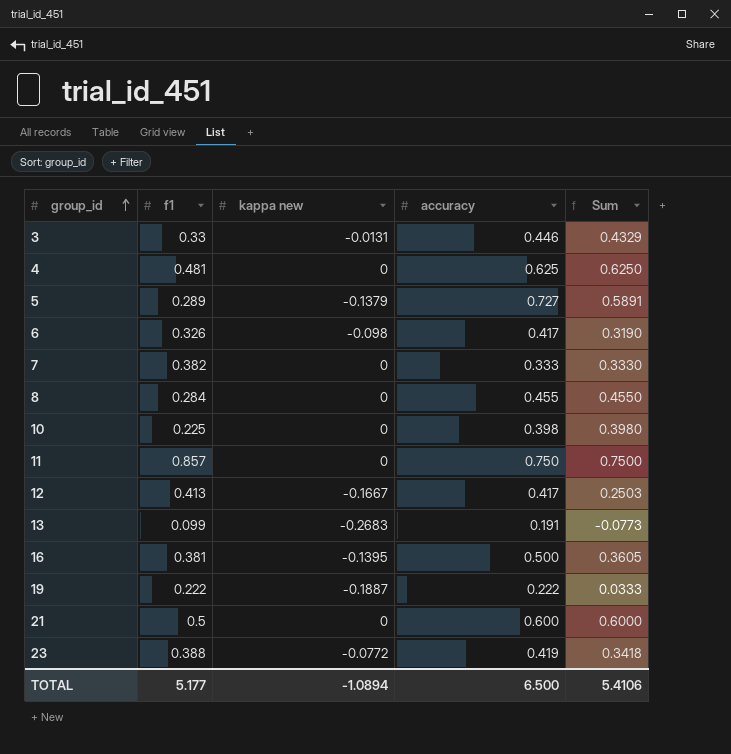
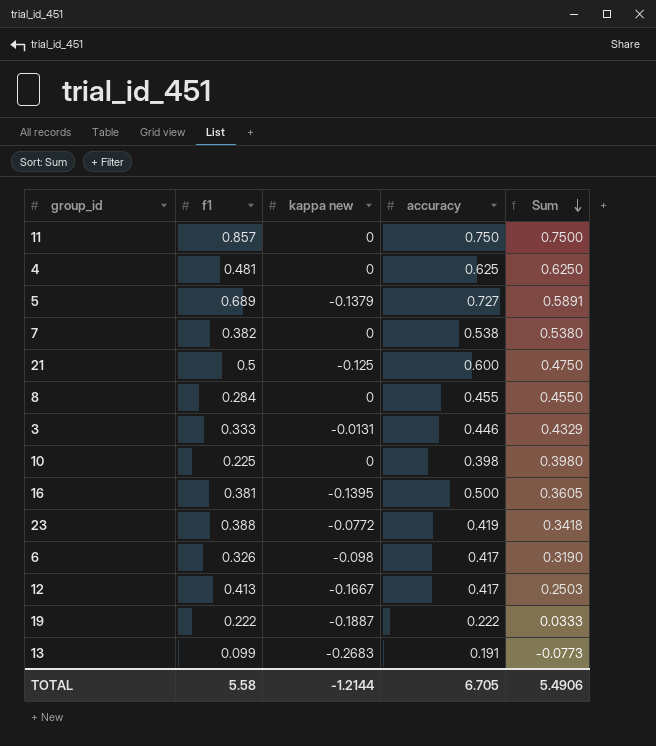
row order: group_id ascending -> Sum descending
5 | f1: 0.289 -> 0.689
7 | accuracy: 0.333 -> 0.538
7 | Sum: 0.3330 -> 0.5380
21 | kappa new: 0 -> -0.125
21 | Sum: 0.6000 -> 0.4750
3 | f1: 0.33 -> 0.333
TOTAL | f1: 5.177 -> 5.58
TOTAL | kappa new: -1.0894 -> -1.2144
TOTAL | accuracy: 6.500 -> 6.705
TOTAL | Sum: 5.4106 -> 5.4906

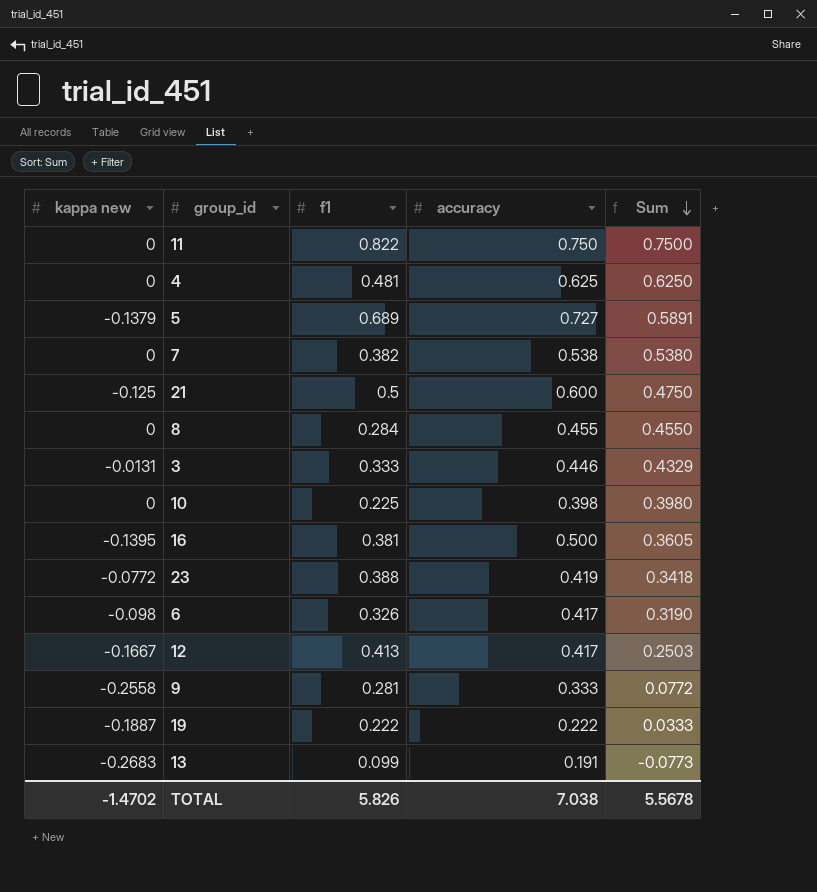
column kappa new | position: 3 -> 1
11 | f1: 0.857 -> 0.822
row 9: none -> -0.2558 | 0.281 | 0.333 | 0.0772
TOTAL | kappa new: -1.2144 -> -1.4702
TOTAL | f1: 5.58 -> 5.826
TOTAL | accuracy: 6.705 -> 7.038
TOTAL | Sum: 5.4906 -> 5.5678

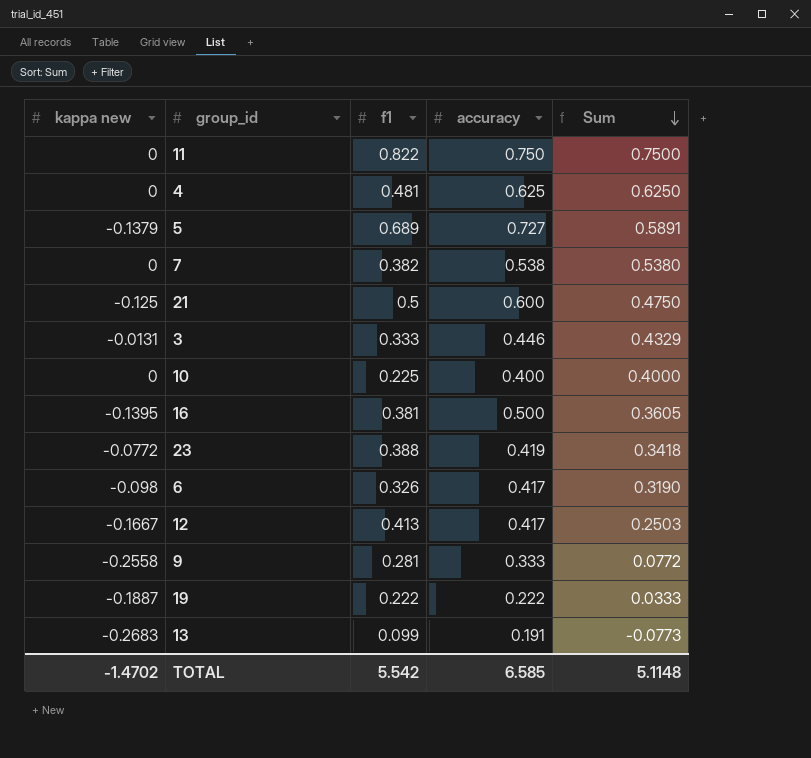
row 8: 0 | 0.284 | 0.455 | 0.4550 -> none
10 | accuracy: 0.398 -> 0.400
10 | Sum: 0.3980 -> 0.4000
TOTAL | f1: 5.826 -> 5.542
TOTAL | accuracy: 7.038 -> 6.585
TOTAL | Sum: 5.5678 -> 5.1148

